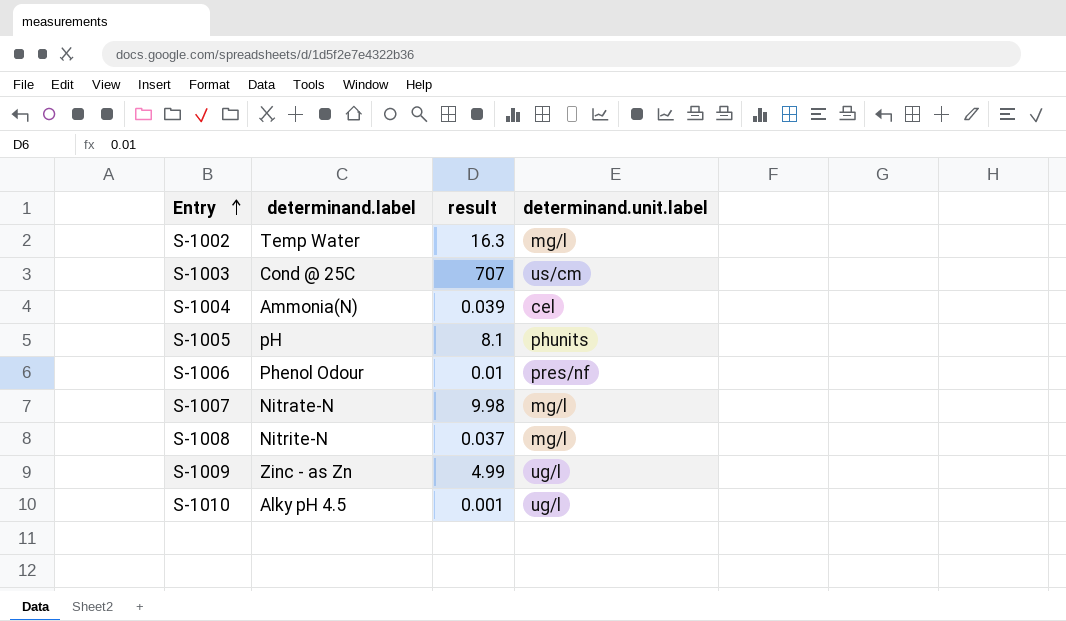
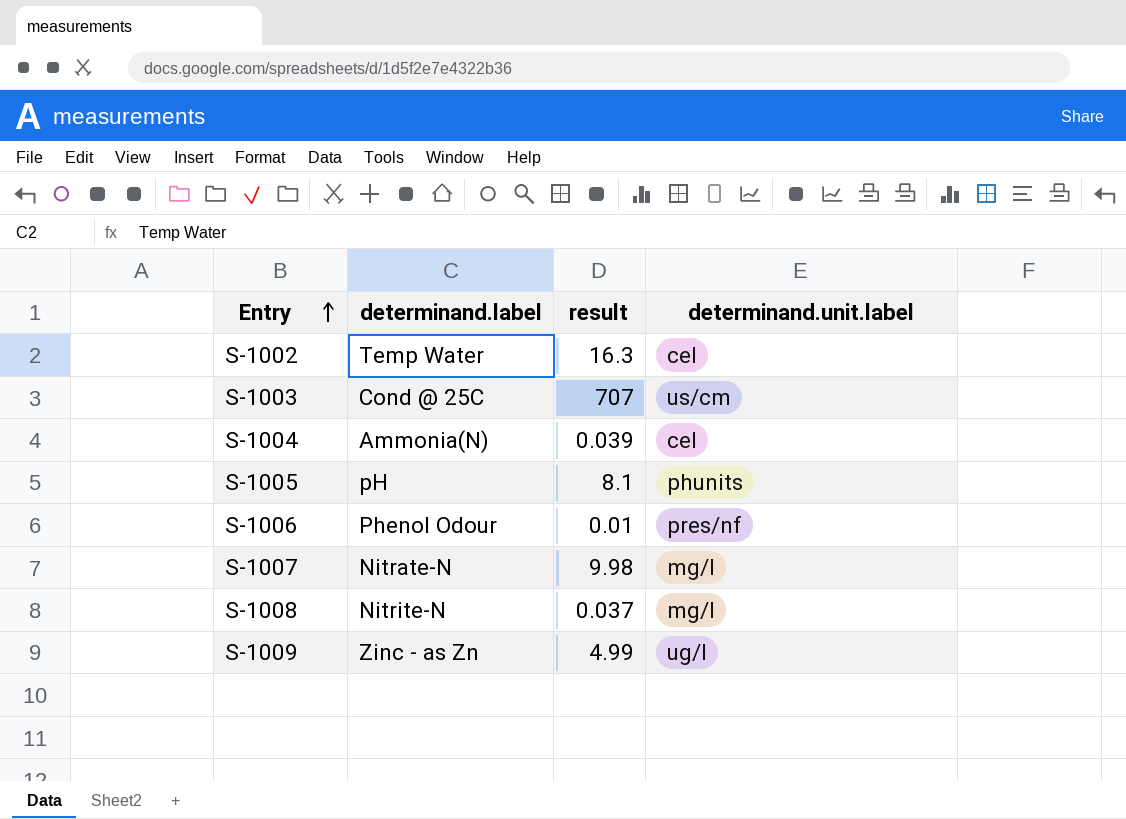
row S-1010: Alky pH 4.5 | 0.001 | ug/l -> none
S-1002 | determinand.unit.label: mg/l -> cel

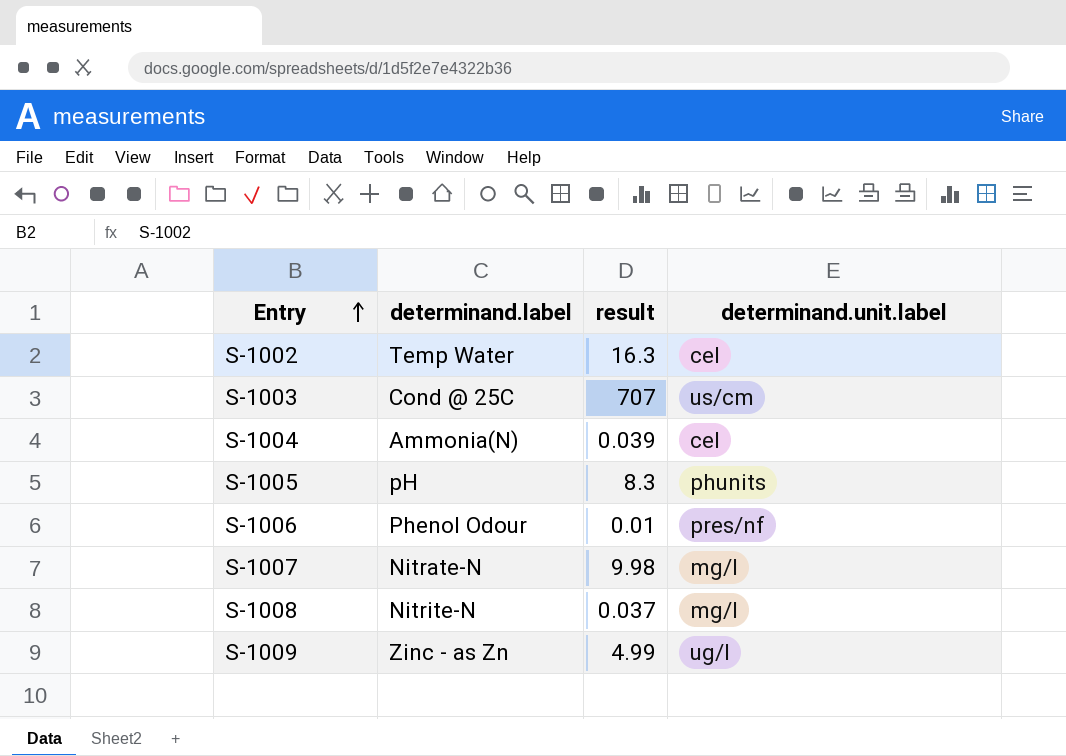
S-1005 | result: 8.1 -> 8.3

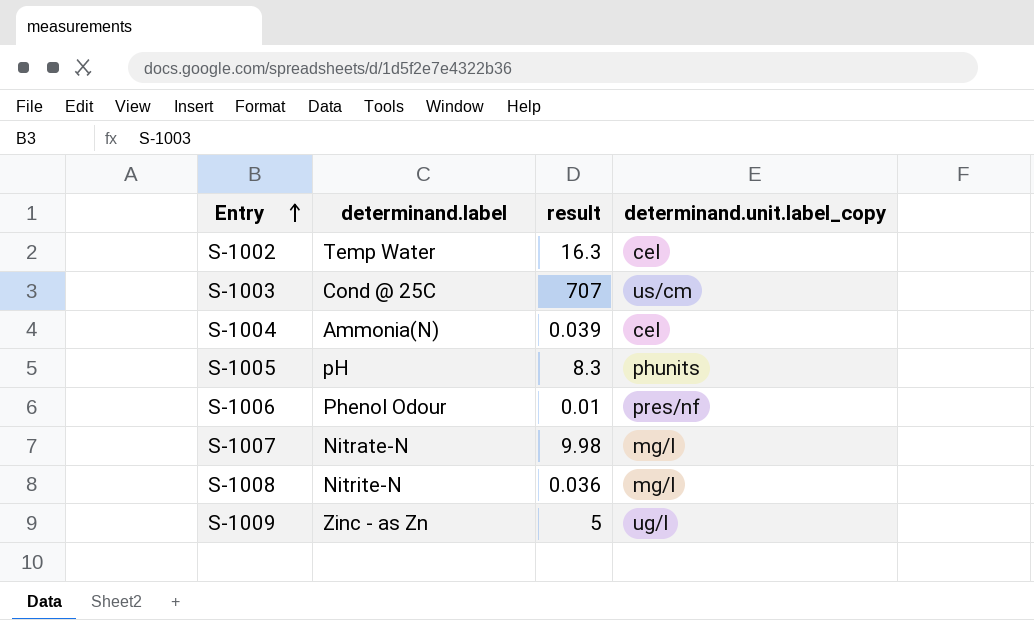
column name: determinand.unit.label -> determinand.unit.label_copy
S-1008 | result: 0.037 -> 0.036
S-1009 | result: 4.99 -> 5

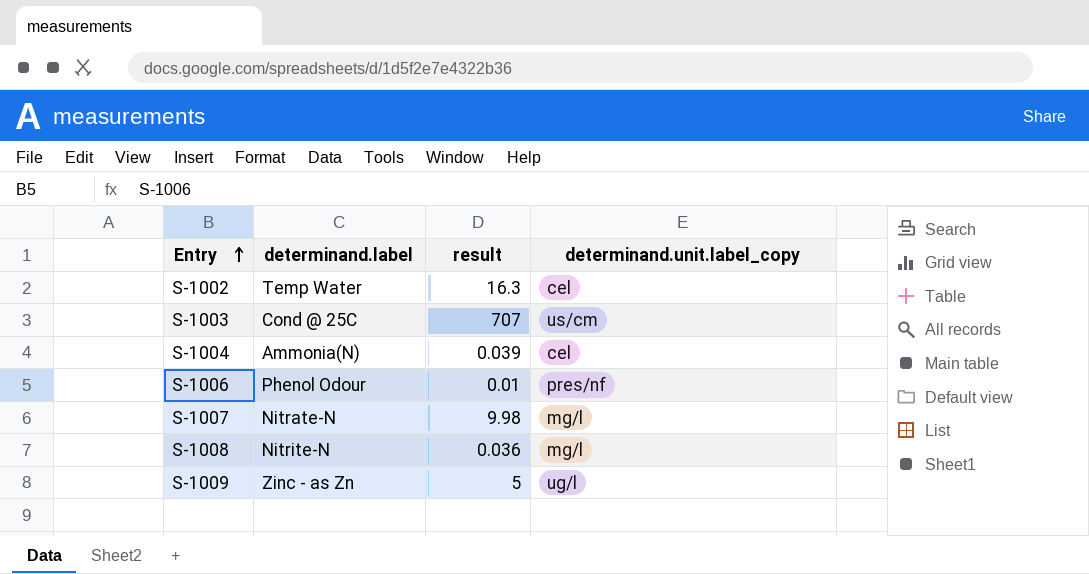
row S-1005: pH | 8.3 | phunits -> none

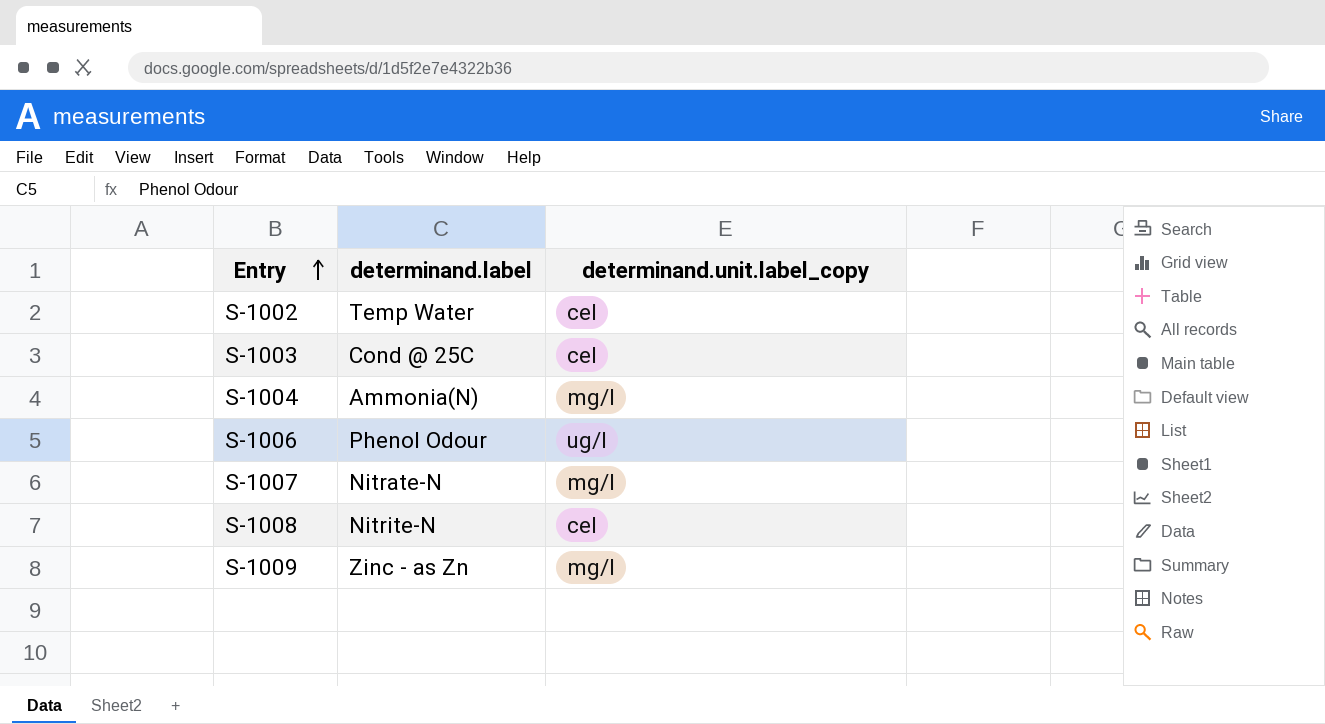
column result | position: 3 -> none
S-1003 | determinand.unit.label_copy: us/cm -> cel
S-1004 | determinand.unit.label_copy: cel -> mg/l
S-1006 | determinand.unit.label_copy: pres/nf -> ug/l
S-1008 | determinand.unit.label_copy: mg/l -> cel
S-1009 | determinand.unit.label_copy: ug/l -> mg/l

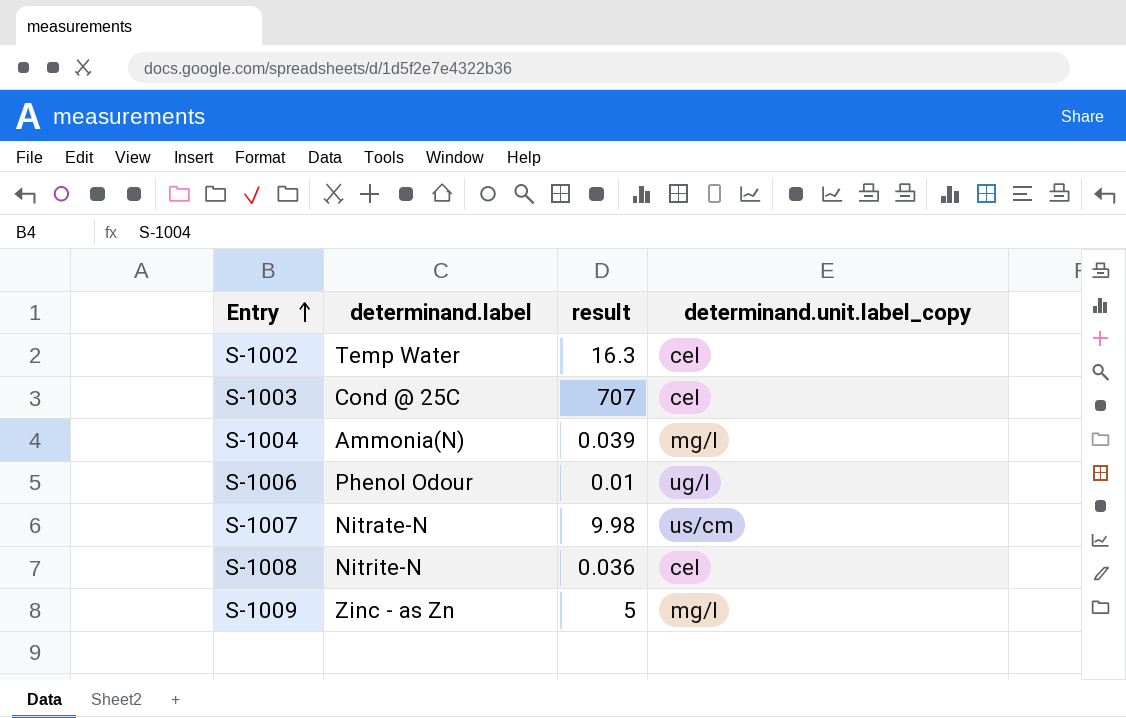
column result | position: none -> 3
S-1007 | determinand.unit.label_copy: mg/l -> us/cm

